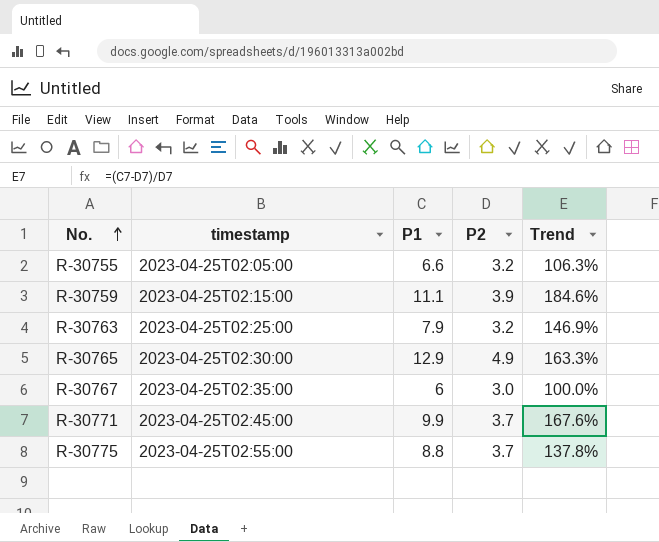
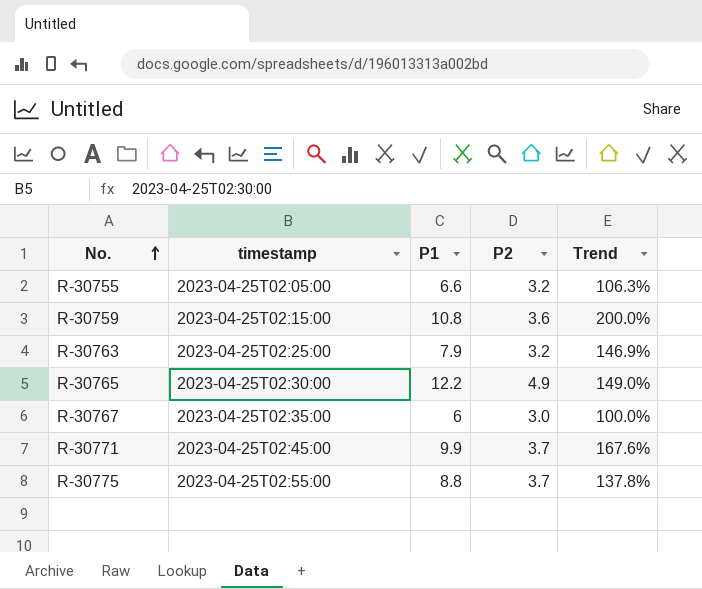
R-30759 | P1: 11.1 -> 10.8
R-30759 | P2: 3.9 -> 3.6
R-30759 | Trend: 184.6% -> 200.0%
R-30765 | P1: 12.9 -> 12.2
R-30765 | Trend: 163.3% -> 149.0%

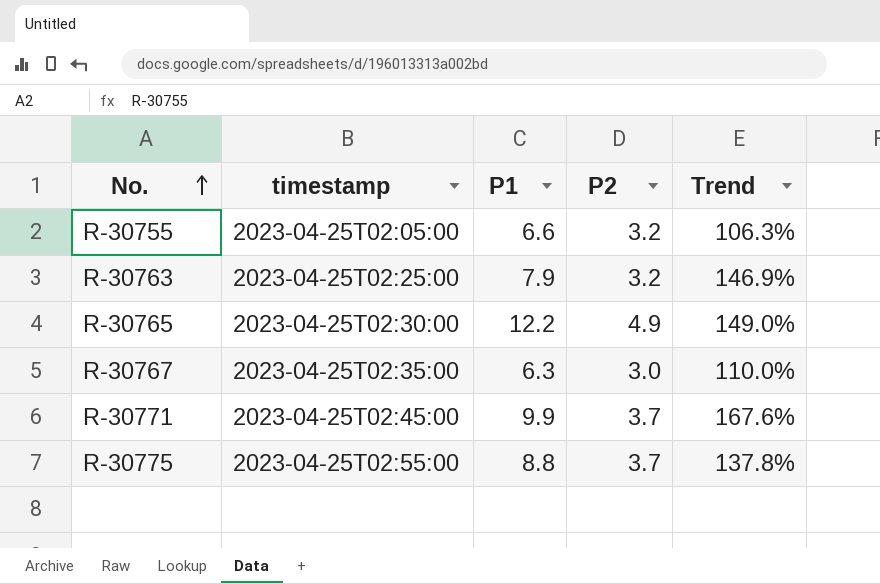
row R-30759: 2023-04-25T02:15:00 | 10.8 | 3.6 | 200.0% -> none
R-30767 | P1: 6 -> 6.3
R-30767 | Trend: 100.0% -> 110.0%

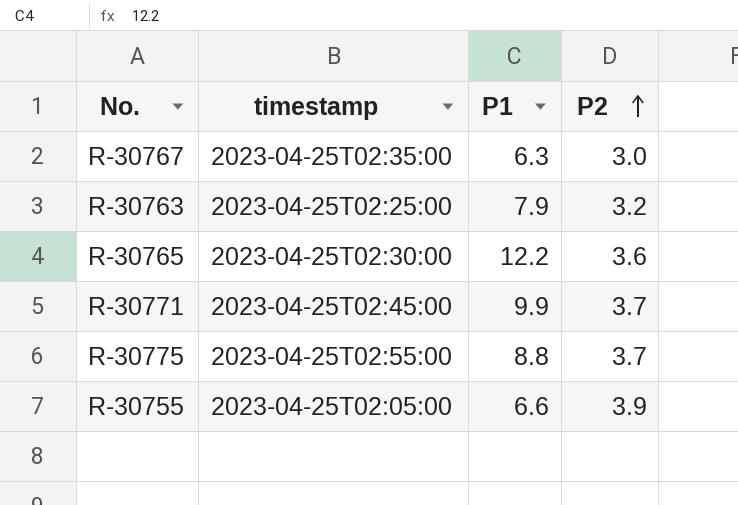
row order: No. ascending -> P2 ascending
column Trend | formula: ([P1] - [P2]) / [P2] -> none
R-30765 | P2: 4.9 -> 3.6
R-30755 | P2: 3.2 -> 3.9

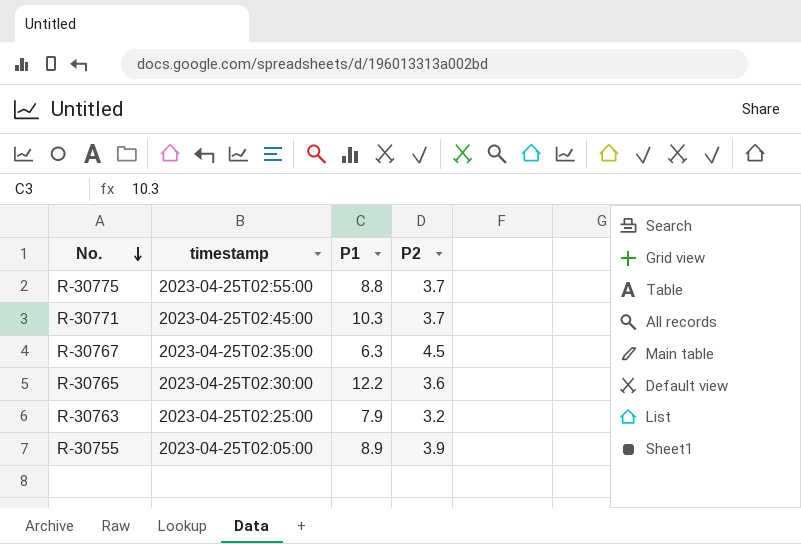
row order: P2 ascending -> No. descending
R-30771 | P1: 9.9 -> 10.3
R-30767 | P2: 3.0 -> 4.5
R-30755 | P1: 6.6 -> 8.9

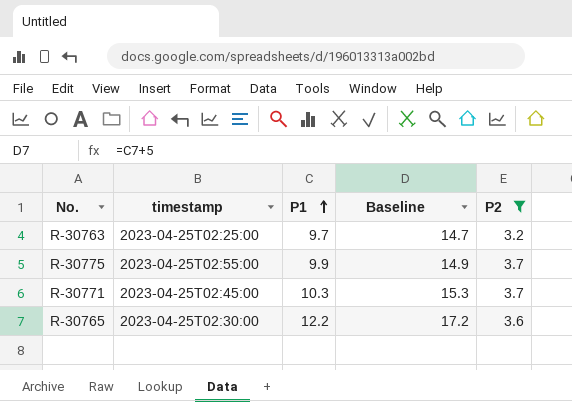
filter: none -> P2 <= 3.7
row order: No. descending -> P1 ascending
column Baseline | formula: none -> [P1] + 5
R-30763 | P1: 7.9 -> 9.7
R-30775 | P1: 8.8 -> 9.9

